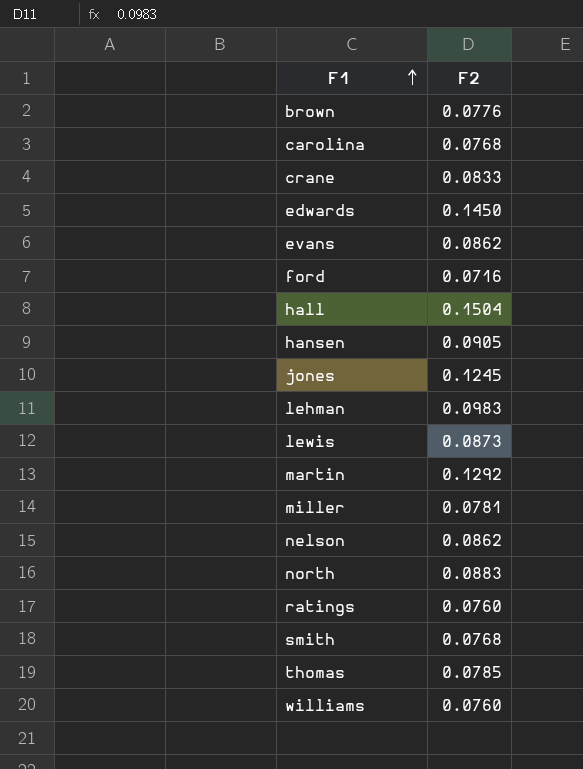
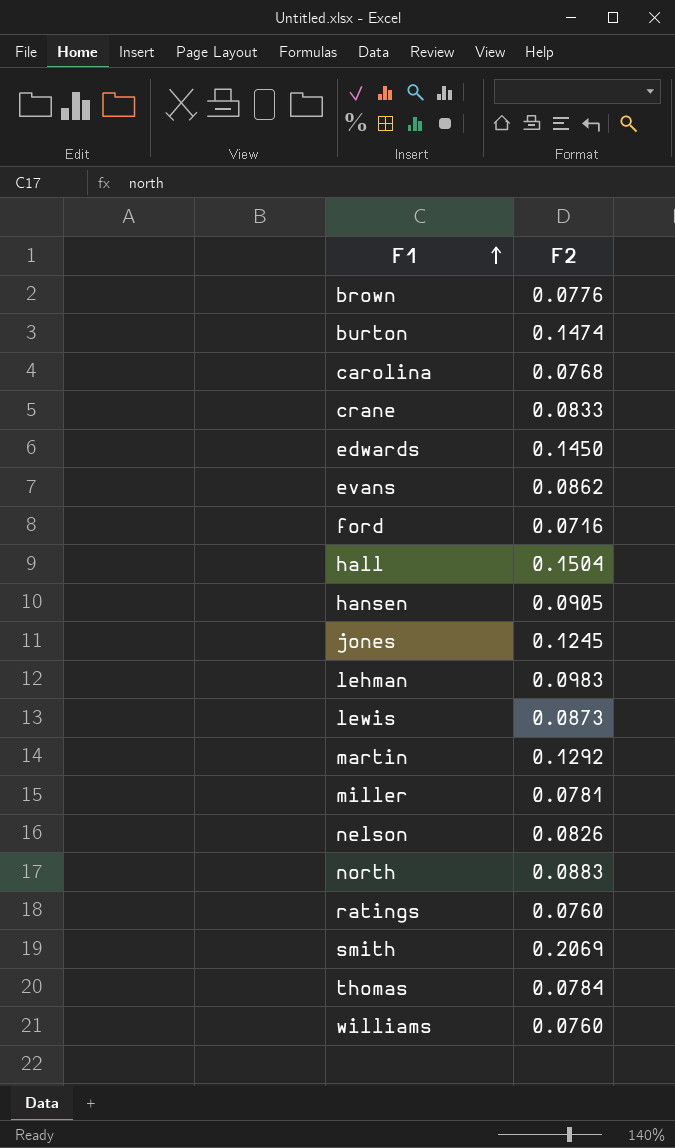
row burton: none -> 0.1474
nelson | F2: 0.0862 -> 0.0826
smith | F2: 0.0768 -> 0.2069
thomas | F2: 0.0785 -> 0.0784

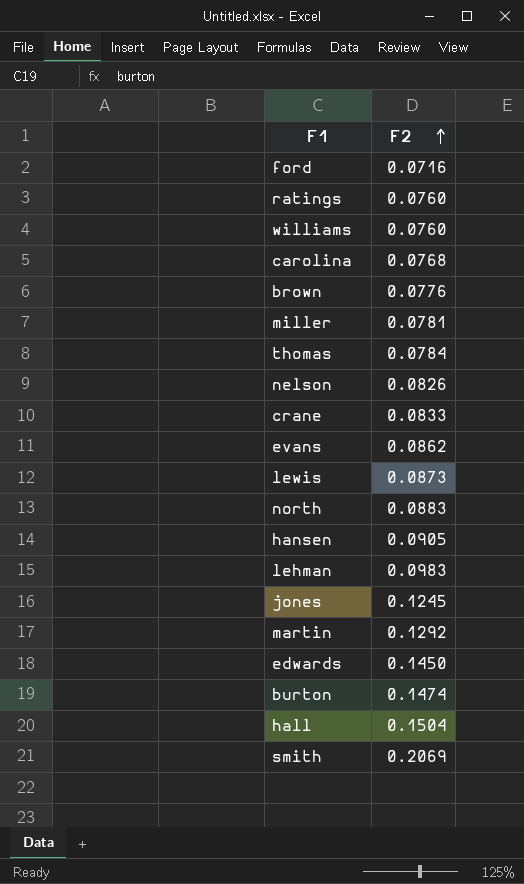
row order: F1 ascending -> F2 ascending

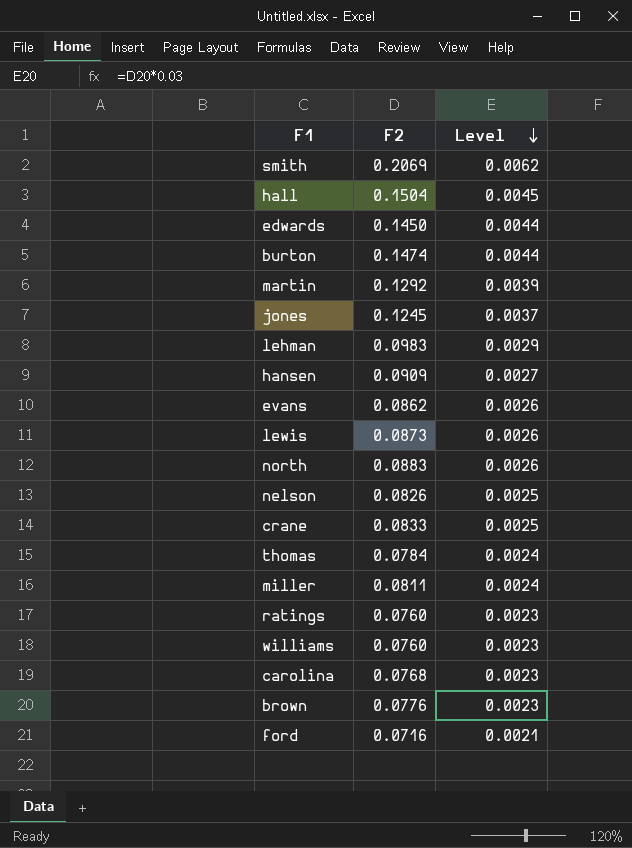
row order: F2 ascending -> Level descending
column Level | formula: none -> [F2] * 0.03
hansen | F2: 0.0905 -> 0.0909
miller | F2: 0.0781 -> 0.0811

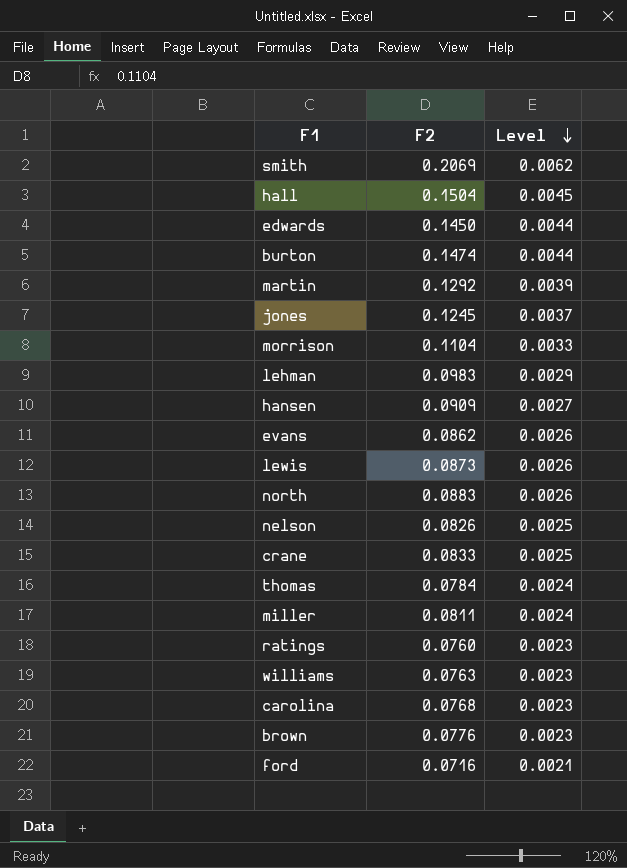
row morrison: none -> 0.1104 | 0.0033
williams | F2: 0.0760 -> 0.0763

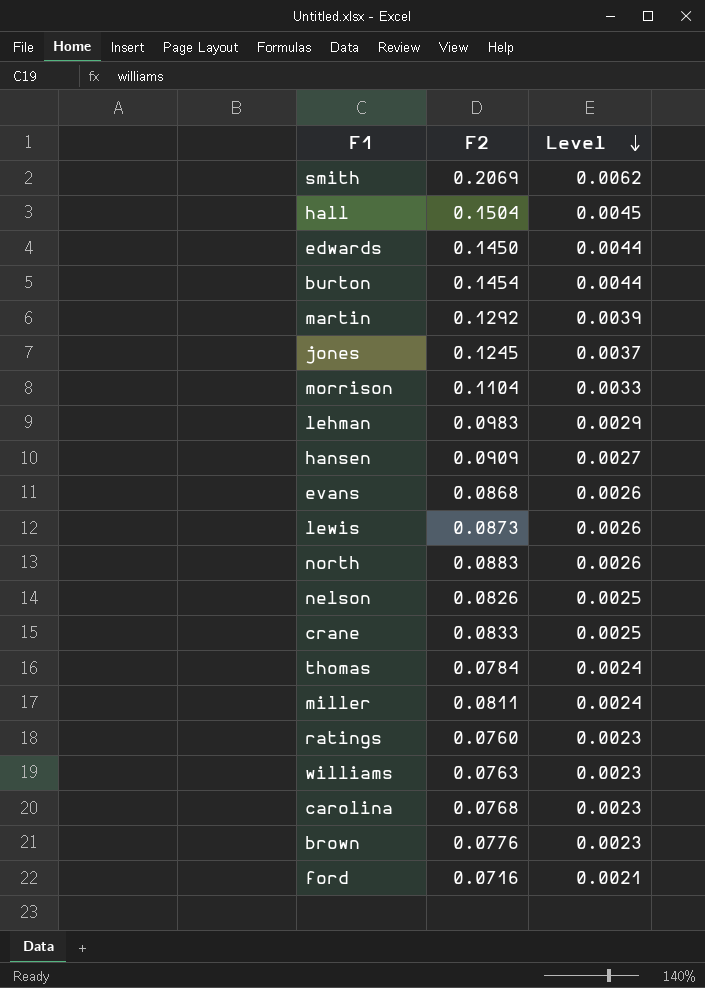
burton | F2: 0.1474 -> 0.1454
evans | F2: 0.0862 -> 0.0868

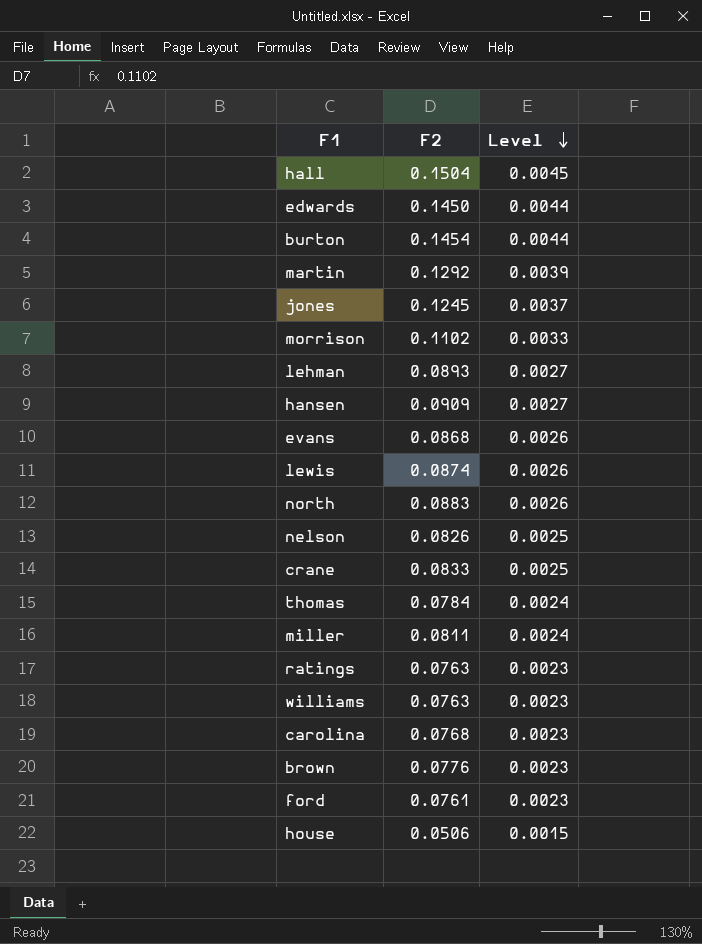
row smith: 0.2069 | 0.0062 -> none
morrison | F2: 0.1104 -> 0.1102
lehman | F2: 0.0983 -> 0.0893
lehman | Level: 0.0029 -> 0.0027
lewis | F2: 0.0873 -> 0.0874
ratings | F2: 0.0760 -> 0.0763
ford | F2: 0.0716 -> 0.0761
ford | Level: 0.0021 -> 0.0023
row house: none -> 0.0506 | 0.0015

